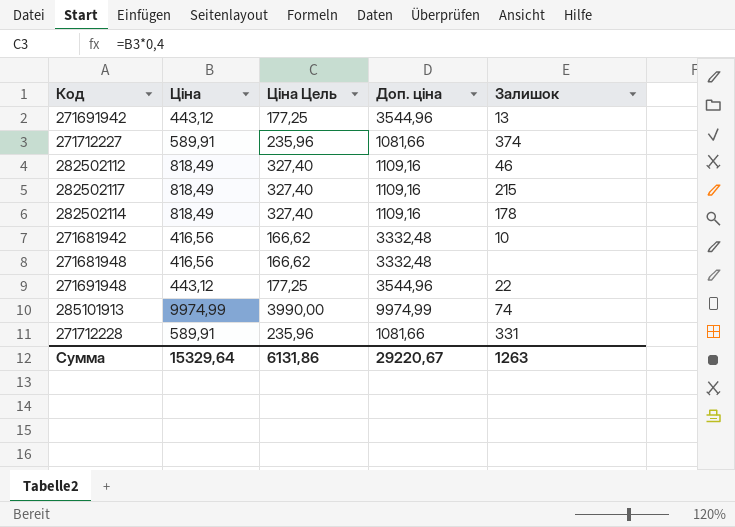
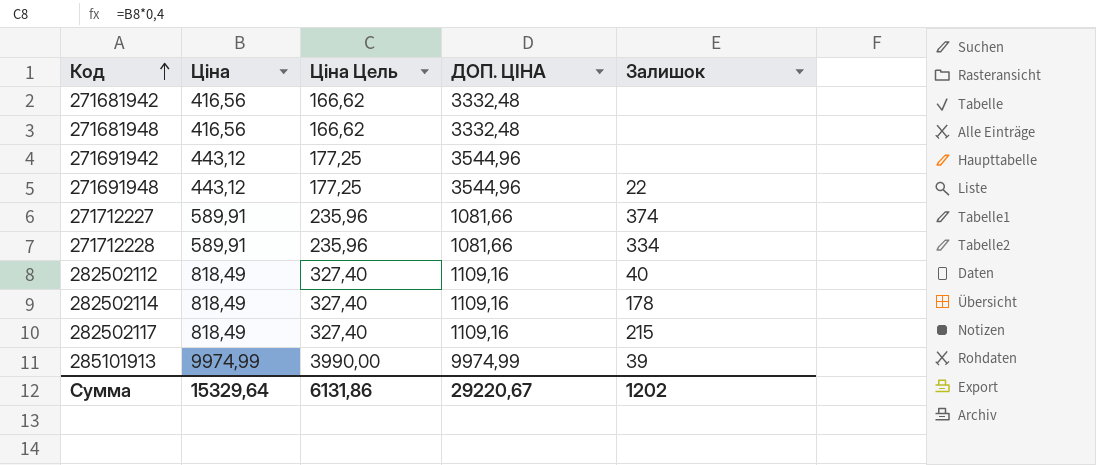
row order: none -> Код ascending
column name: Доп. ціна -> ДОП. ЦІНА
271681942 | Залишок: 10 -> none
271691942 | Залишок: 13 -> none
271712228 | Залишок: 331 -> 334
282502112 | Залишок: 46 -> 40
285101913 | Залишок: 74 -> 39
Сумма | Залишок: 1263 -> 1202

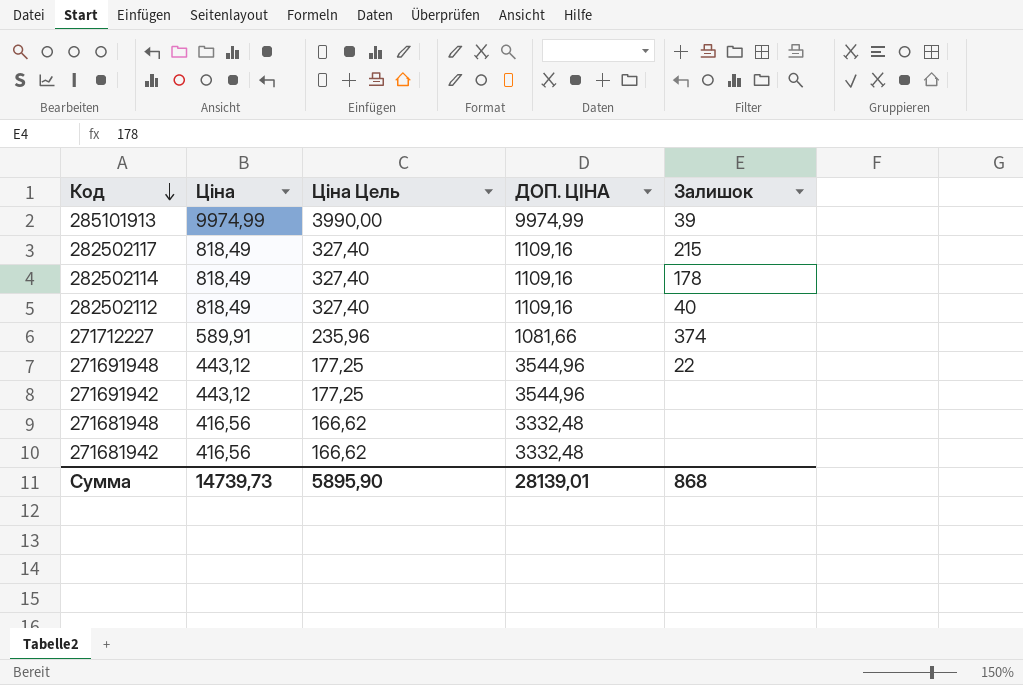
row order: Код ascending -> Код descending
row 271712228: 589,91 | 235,96 | 1081,66 | 334 -> none
Сумма | Ціна: 15329,64 -> 14739,73
Сумма | Ціна Цель: 6131,86 -> 5895,90
Сумма | ДОП. ЦІНА: 29220,67 -> 28139,01
Сумма | Залишок: 1202 -> 868

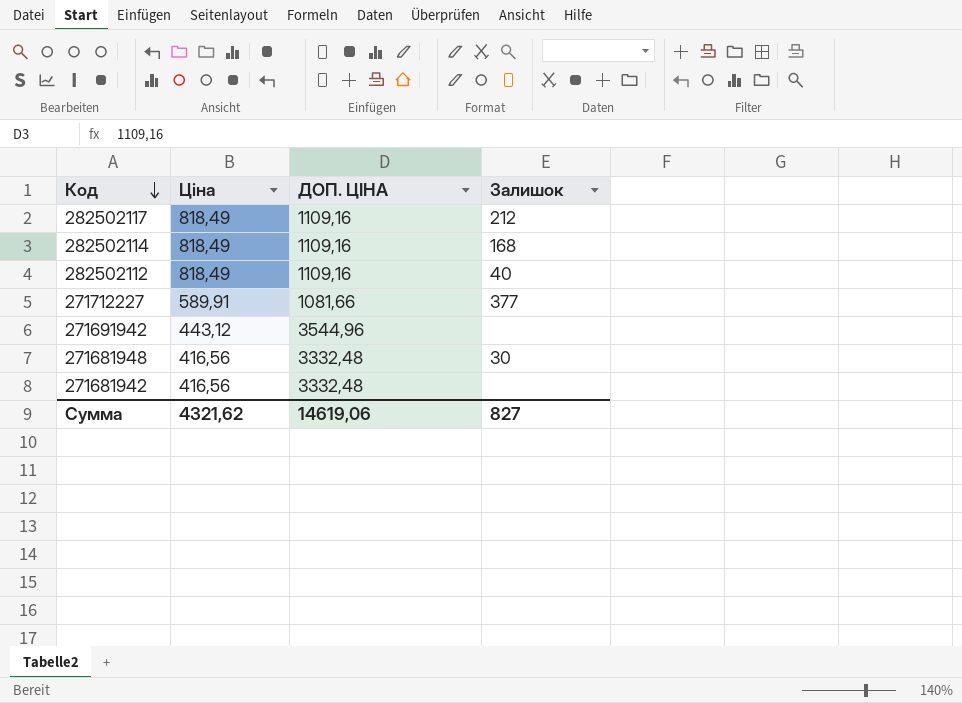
column Ціна Цель | formula: [Ціна] * 0,4 -> none
row 285101913: 9974,99 | 3990,00 | 9974,99 | 39 -> none
row 271691948: 443,12 | 177,25 | 3544,96 | 22 -> none
282502117 | Залишок: 215 -> 212
282502114 | Залишок: 178 -> 168
271712227 | Залишок: 374 -> 377
271681948 | Залишок: none -> 30
Сумма | Ціна: 14739,73 -> 4321,62
Сумма | ДОП. ЦІНА: 28139,01 -> 14619,06
Сумма | Залишок: 868 -> 827

